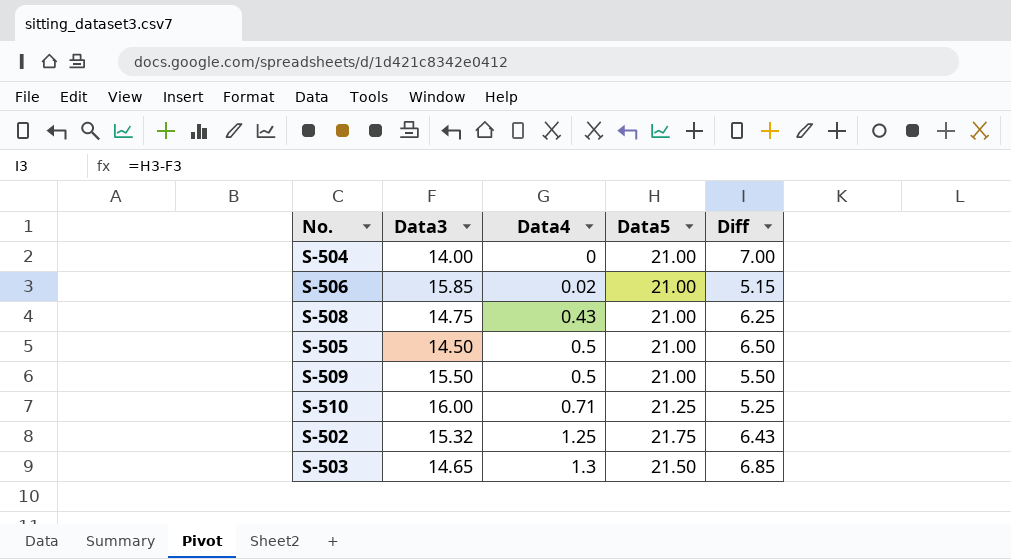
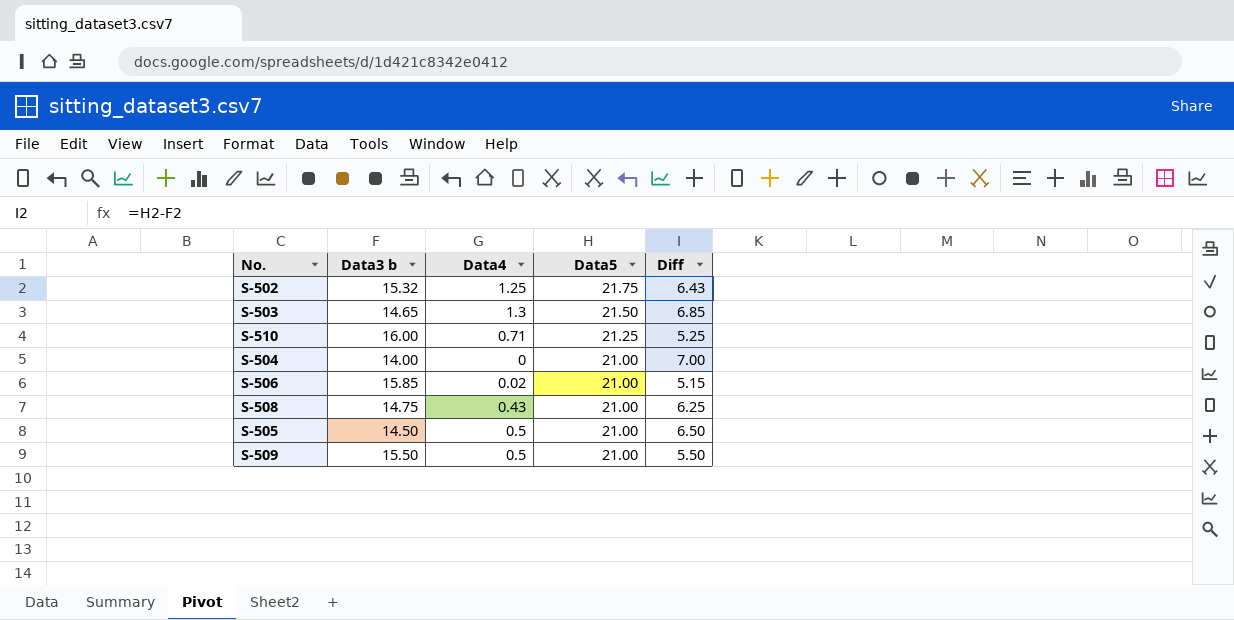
row order: Data4 ascending -> Data5 descending
column name: Data3 -> Data3 b

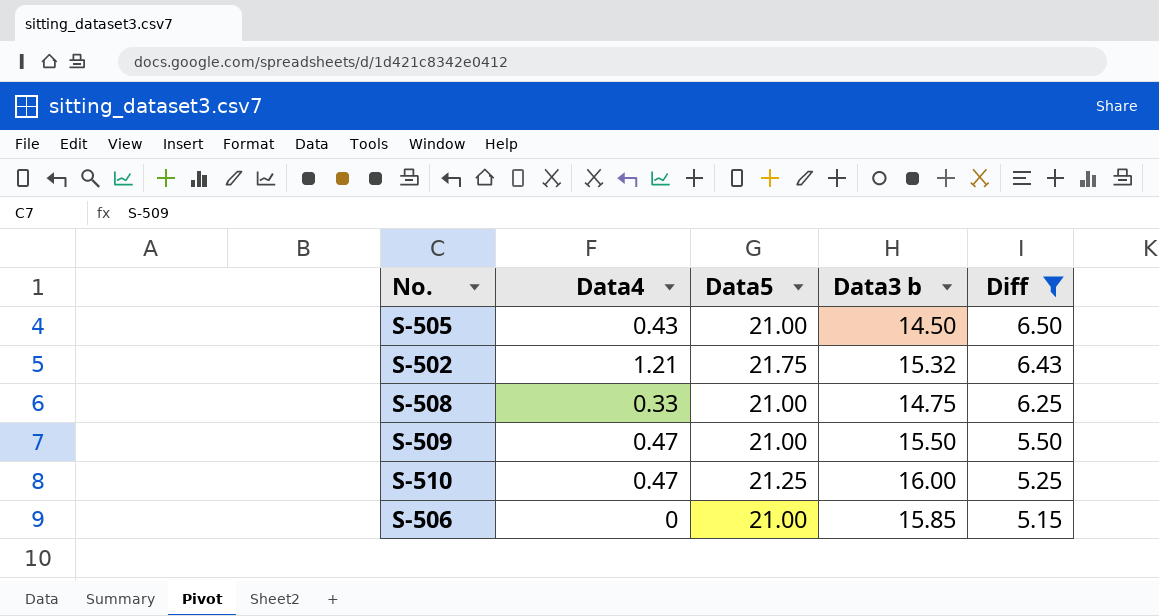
filter: none -> Diff <= 6.50
row order: Data5 descending -> Diff descending
column Data3 b | position: 2 -> 4
S-505 | Data4: 0.5 -> 0.43
S-502 | Data4: 1.25 -> 1.21
S-508 | Data4: 0.43 -> 0.33
S-509 | Data4: 0.5 -> 0.47
S-510 | Data4: 0.71 -> 0.47
S-506 | Data4: 0.02 -> 0

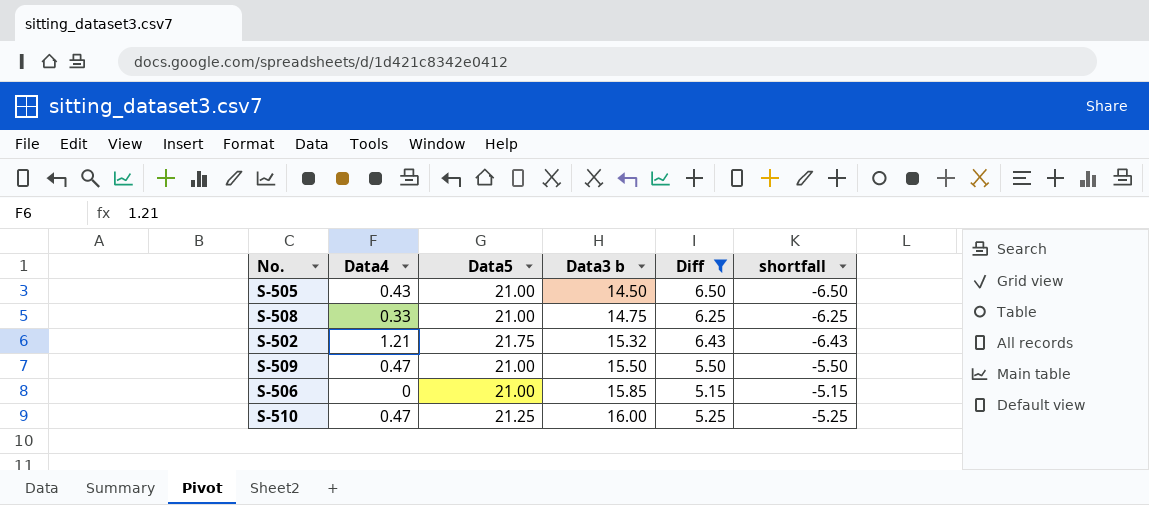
row order: Diff descending -> Data3 b ascending
column shortfall | formula: none -> [Data3 b] - [Data5]

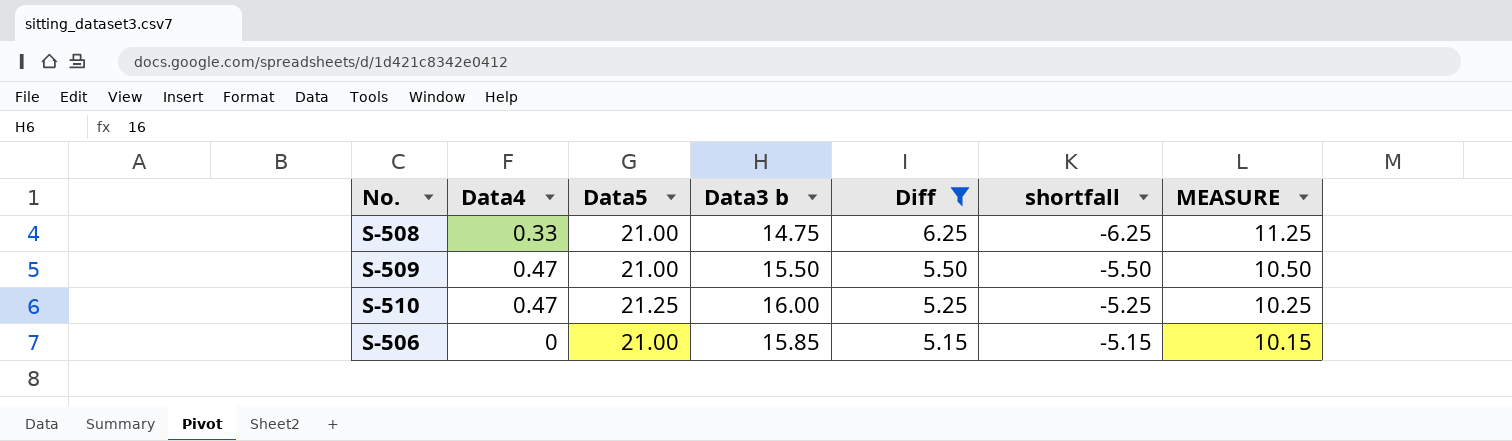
row order: Data3 b ascending -> Diff descending
column MEASURE | formula: none -> [Diff] + 5
row S-505: 0.43 | 21.00 | 14.50 | 6.50 | -6.50 -> none
row S-502: 1.21 | 21.75 | 15.32 | 6.43 | -6.43 -> none

